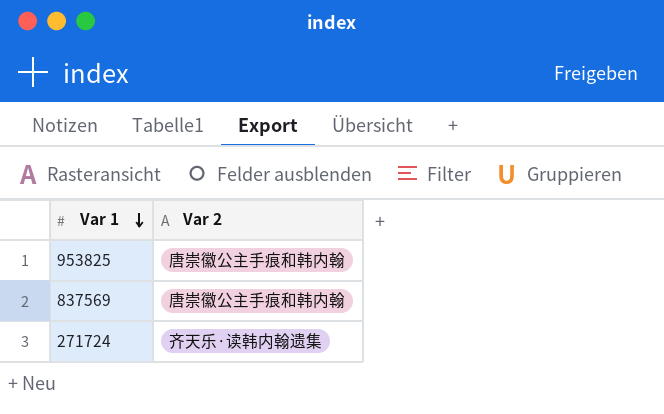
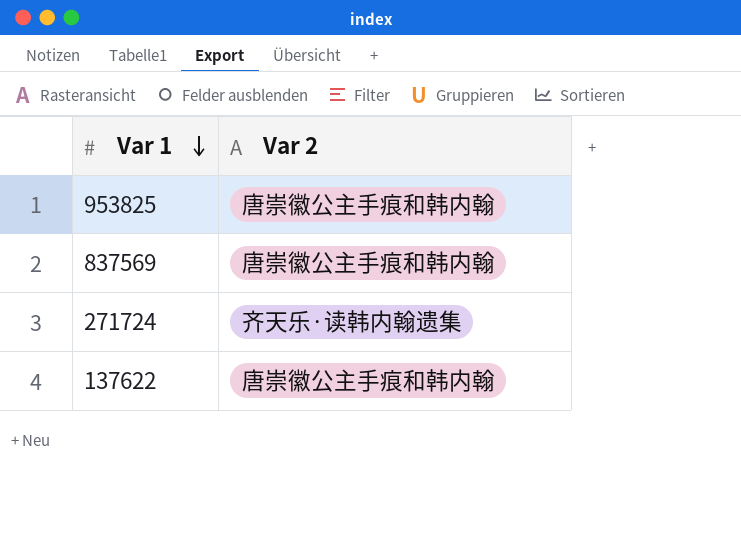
row 137622: none -> 唐崇徽公主手痕和韩内翰

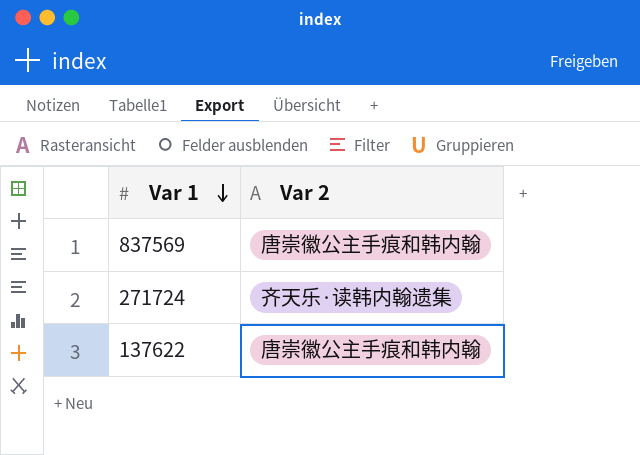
row 953825: 唐崇徽公主手痕和韩内翰 -> none

